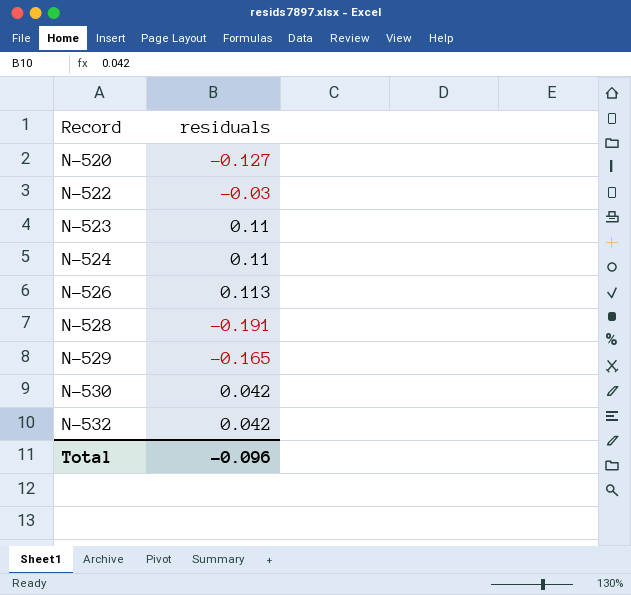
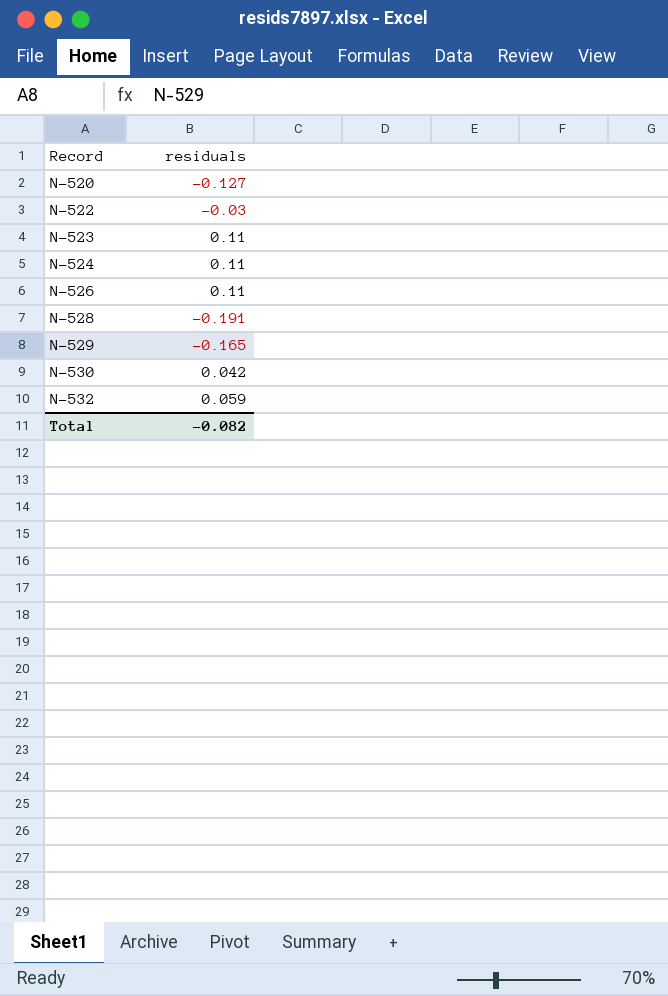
N-526 | residuals: 0.113 -> 0.11
N-532 | residuals: 0.042 -> 0.059
Total | residuals: -0.096 -> -0.082

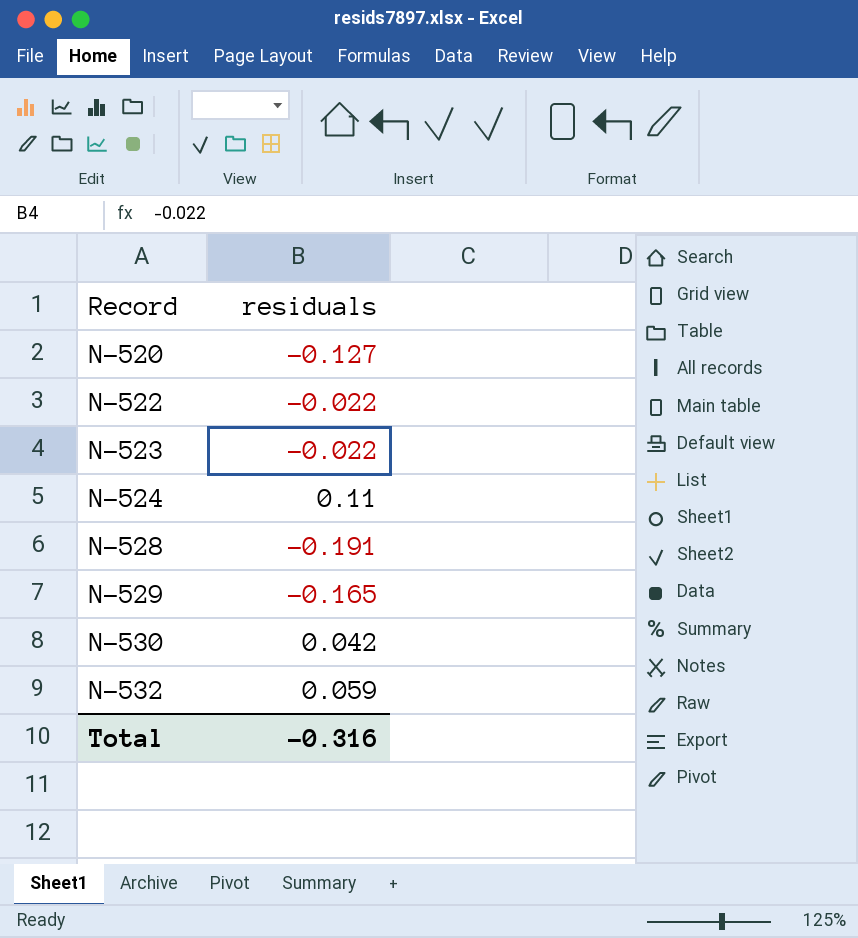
row N-526: 0.11 -> none
N-522 | residuals: -0.03 -> -0.022
N-523 | residuals: 0.11 -> -0.022
Total | residuals: -0.082 -> -0.316

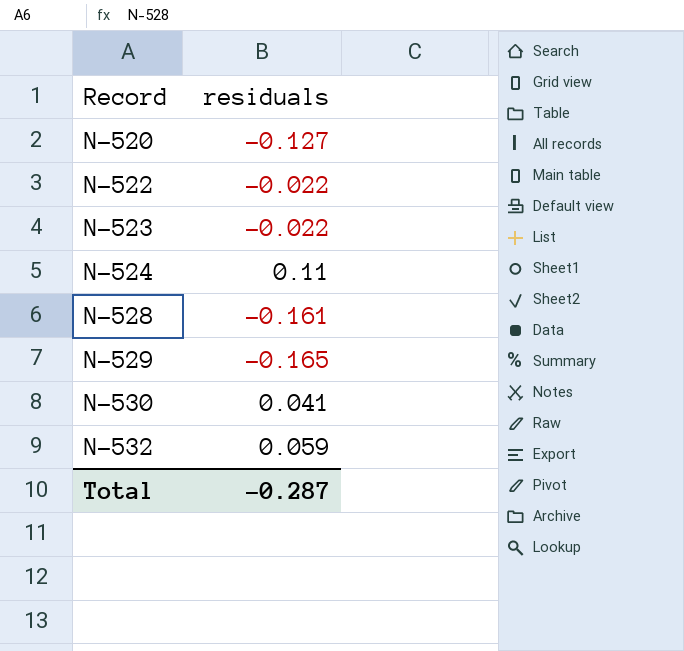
N-528 | residuals: -0.191 -> -0.161
N-530 | residuals: 0.042 -> 0.041
Total | residuals: -0.316 -> -0.287

